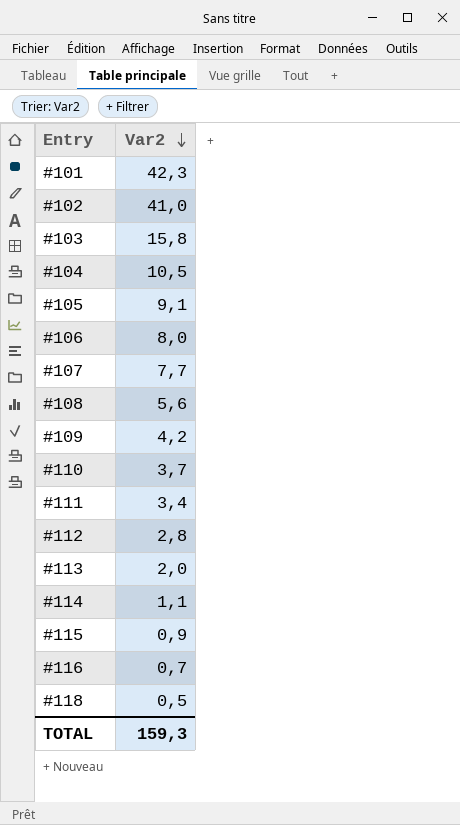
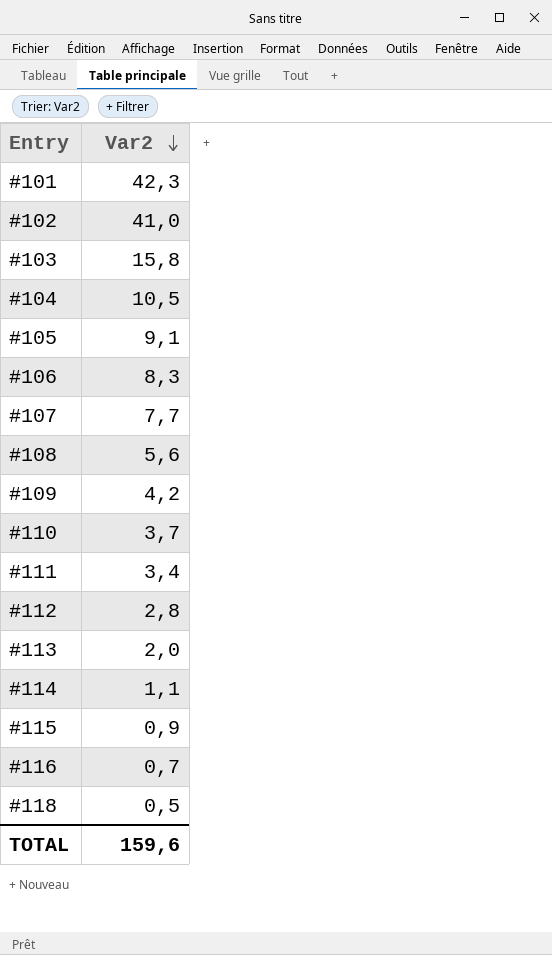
#106 | Var2: 8,0 -> 8,3
TOTAL | Var2: 159,3 -> 159,6

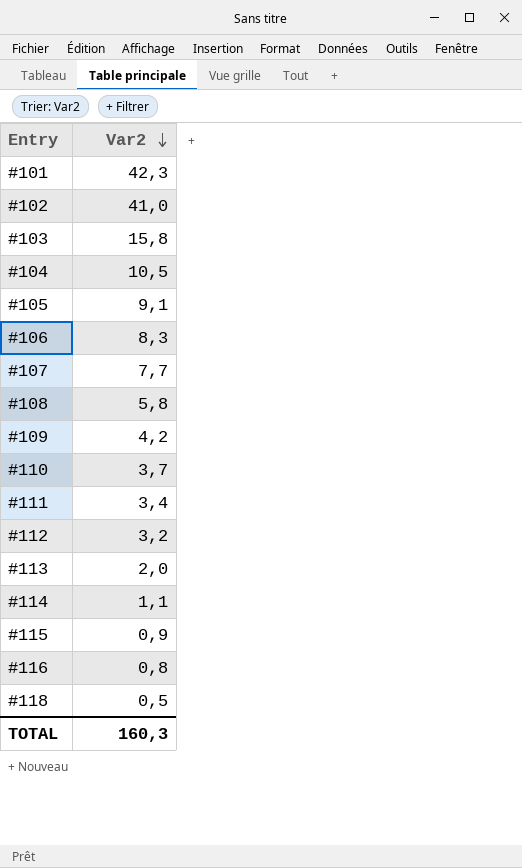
#108 | Var2: 5,6 -> 5,8
#112 | Var2: 2,8 -> 3,2
#116 | Var2: 0,7 -> 0,8
TOTAL | Var2: 159,6 -> 160,3

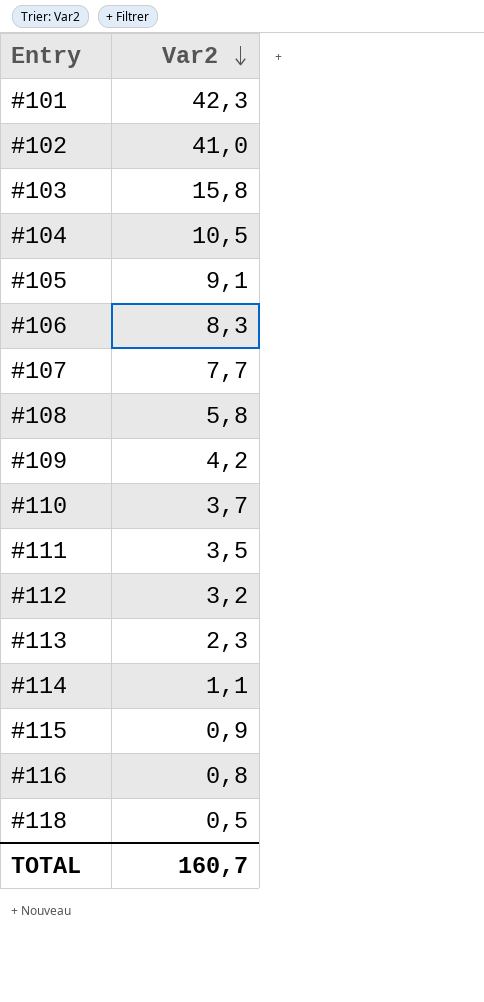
#111 | Var2: 3,4 -> 3,5
#113 | Var2: 2,0 -> 2,3
TOTAL | Var2: 160,3 -> 160,7

